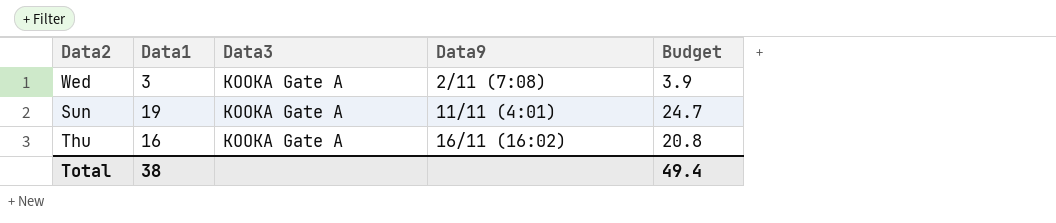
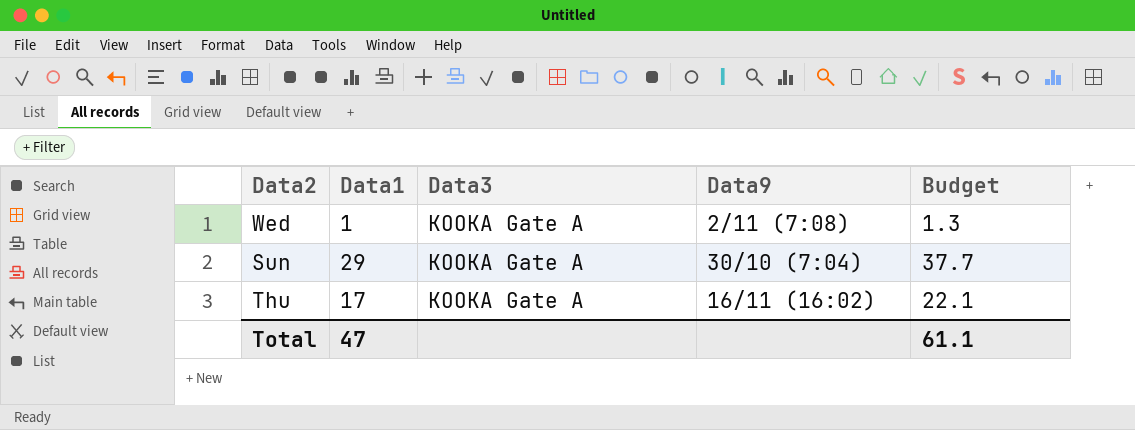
Wed | Data1: 3 -> 1
Wed | Budget: 3.9 -> 1.3
Sun | Data1: 19 -> 29
Sun | Data9: 11/11 (4:01) -> 30/10 (7:04)
Sun | Budget: 24.7 -> 37.7
Thu | Data1: 16 -> 17
Thu | Budget: 20.8 -> 22.1
Total | Data1: 38 -> 47
Total | Budget: 49.4 -> 61.1

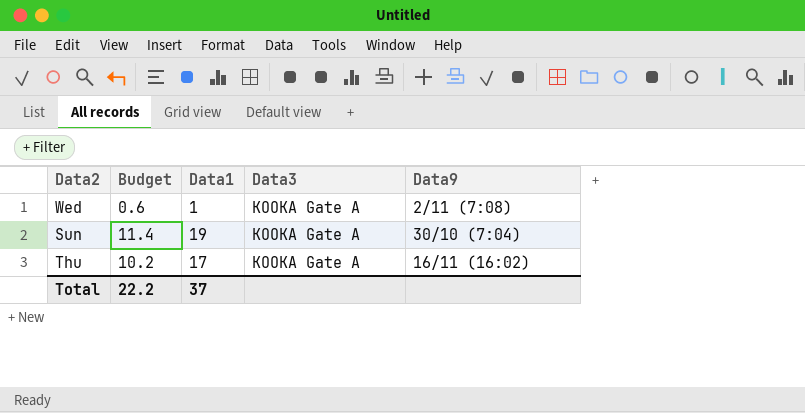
column Budget | formula: [Data1] * 1.3 -> [Data1] * 0.6
column Budget | position: 5 -> 2
Sun | Data1: 29 -> 19
Total | Budget: 61.1 -> 22.2
Total | Data1: 47 -> 37

